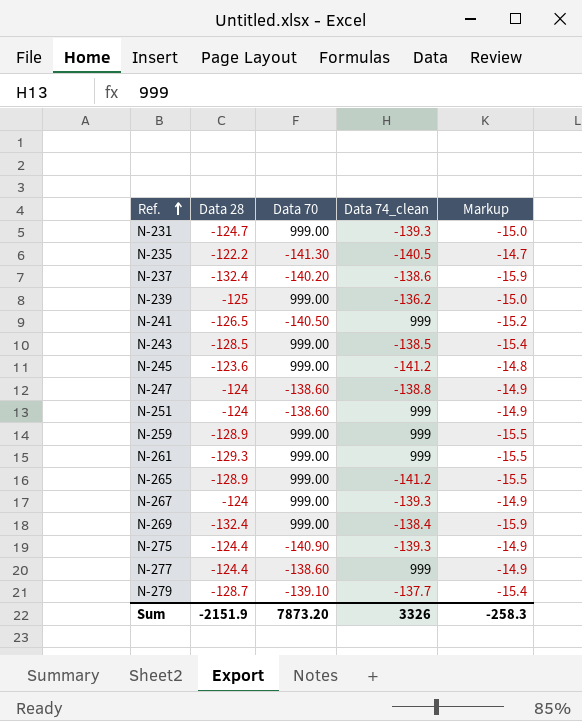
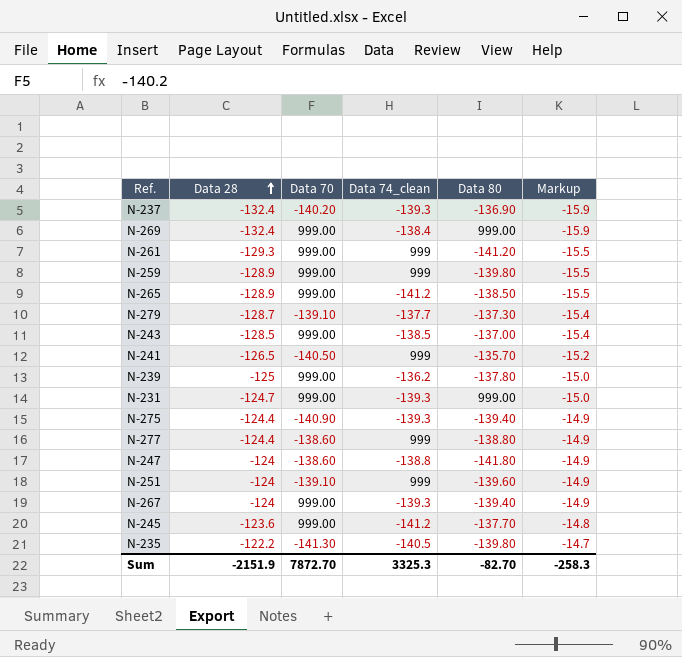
row order: Ref. ascending -> Data 28 ascending
column Data 80 | position: none -> 5
N-237 | Data 74_clean: -138.6 -> -139.3
N-251 | Data 70: -138.60 -> -139.10
Sum | Data 70: 7873.20 -> 7872.70
Sum | Data 74_clean: 3326 -> 3325.3

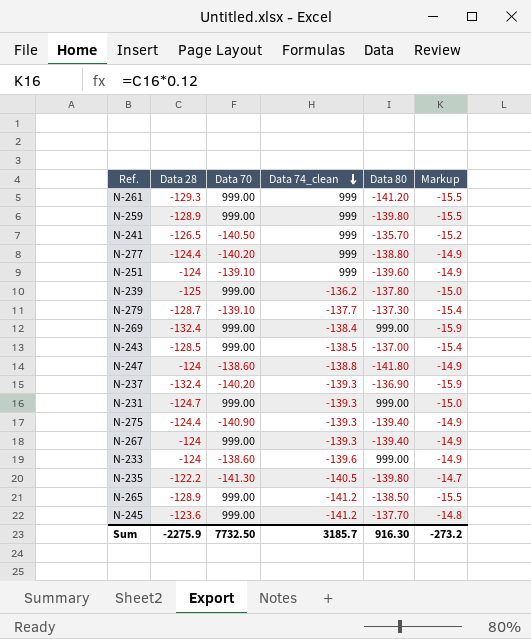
row order: Data 28 ascending -> Data 74_clean descending
N-277 | Data 70: -138.60 -> -140.20
row N-233: none -> -124 | -138.60 | -139.6 | 999.00 | -14.9
Sum | Data 28: -2151.9 -> -2275.9
Sum | Data 70: 7872.70 -> 7732.50
Sum | Data 74_clean: 3325.3 -> 3185.7
Sum | Data 80: -82.70 -> 916.30
Sum | Markup: -258.3 -> -273.2

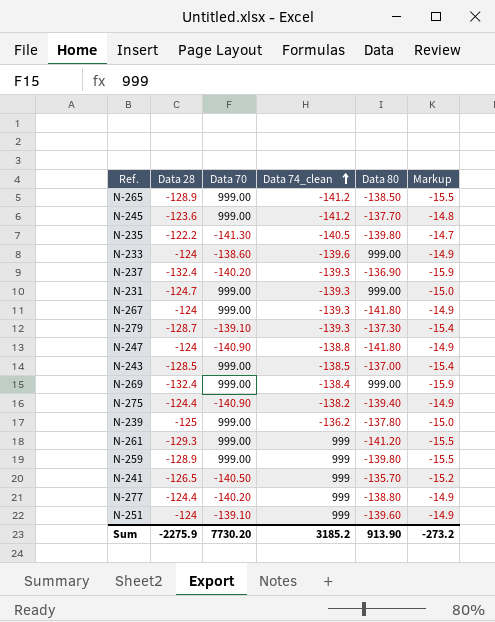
row order: Data 74_clean descending -> Data 74_clean ascending
N-267 | Data 80: -139.40 -> -141.80
N-279 | Data 74_clean: -137.7 -> -139.3
N-247 | Data 70: -138.60 -> -140.90
N-275 | Data 74_clean: -139.3 -> -138.2
Sum | Data 70: 7732.50 -> 7730.20
Sum | Data 74_clean: 3185.7 -> 3185.2
Sum | Data 80: 916.30 -> 913.90

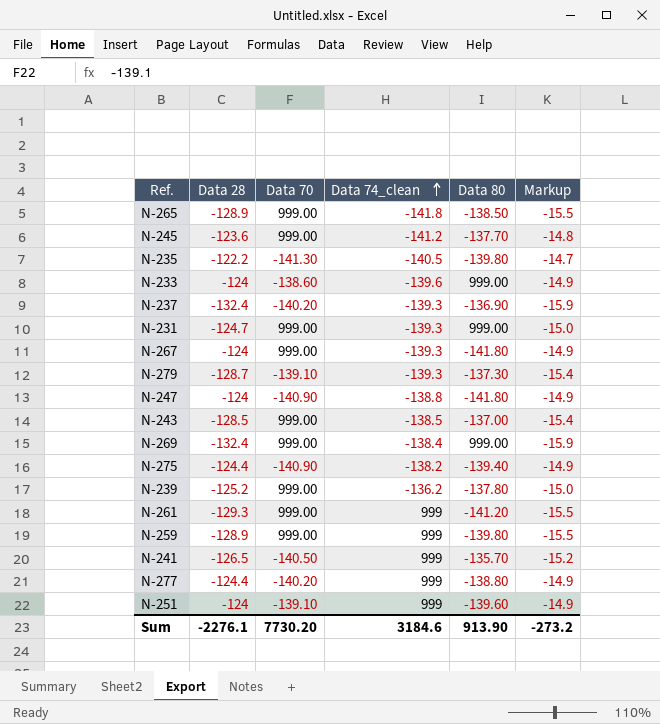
N-265 | Data 74_clean: -141.2 -> -141.8
N-239 | Data 28: -125 -> -125.2
Sum | Data 28: -2275.9 -> -2276.1
Sum | Data 74_clean: 3185.2 -> 3184.6

